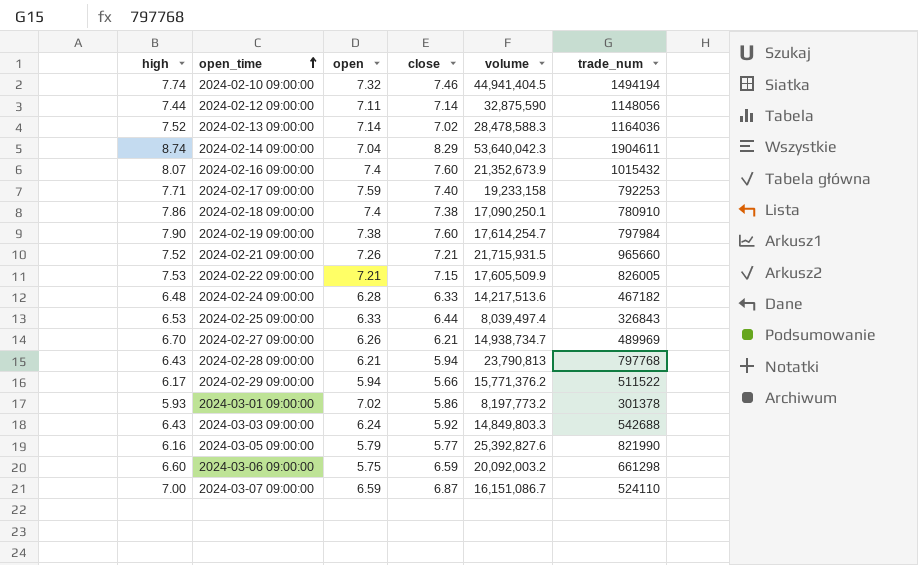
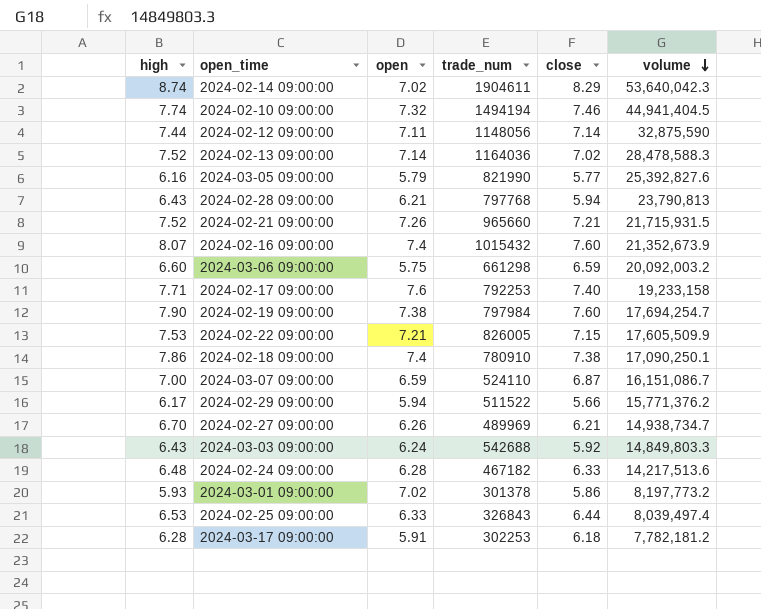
row order: open_time ascending -> volume descending
column trade_num | position: 6 -> 4
2024-02-14 09:00:00 | open: 7.04 -> 7.02
2024-02-17 09:00:00 | open: 7.59 -> 7.6
2024-02-19 09:00:00 | volume: 17,614,254.7 -> 17,694,254.7
row 2024-03-17 09:00:00: none -> 6.28 | 5.91 | 302253 | 6.18 | 7,782,181.2

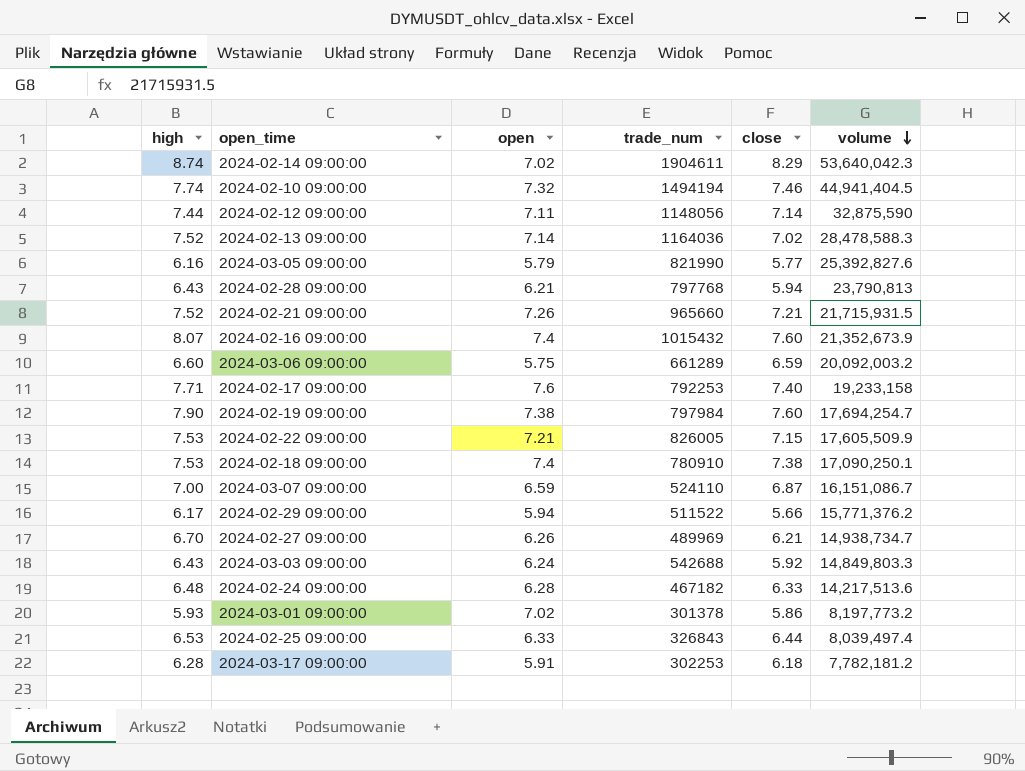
2024-03-06 09:00:00 | trade_num: 661298 -> 661289
2024-02-18 09:00:00 | high: 7.86 -> 7.53

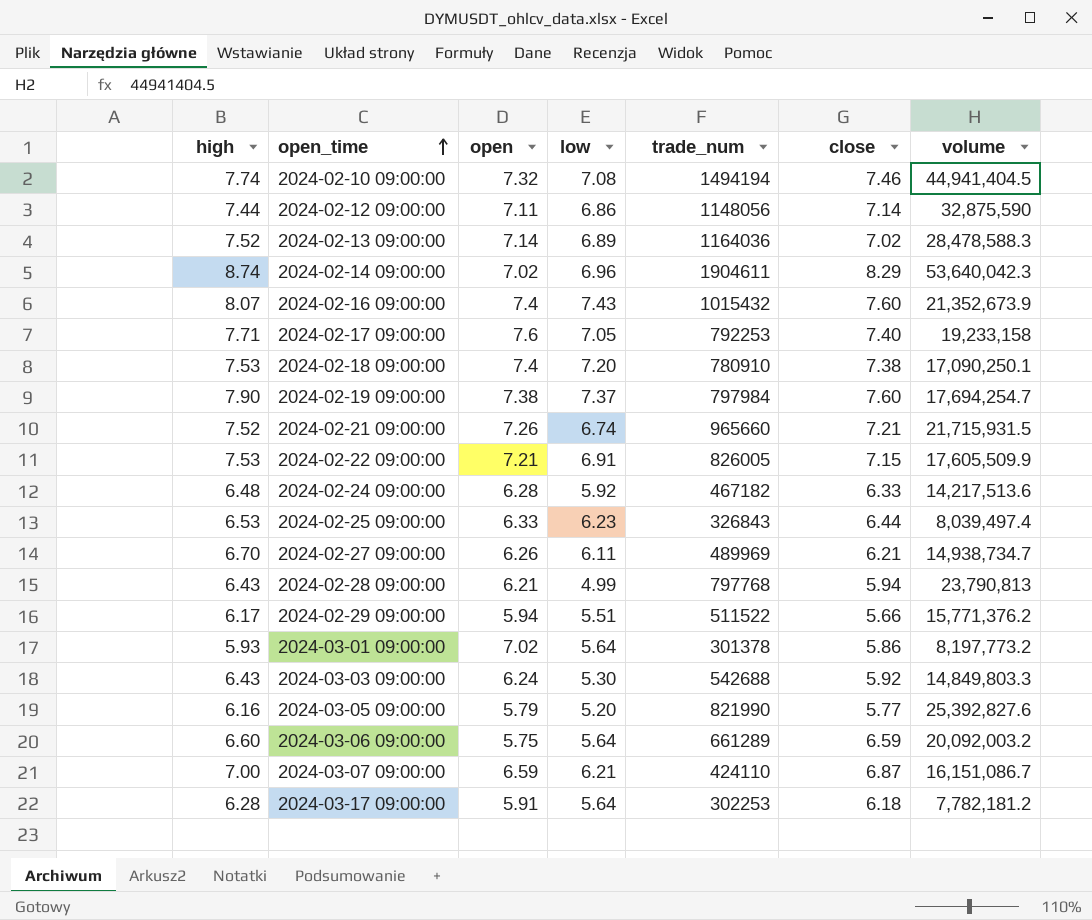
row order: volume descending -> open_time ascending
column low | position: none -> 4
2024-03-07 09:00:00 | trade_num: 524110 -> 424110

